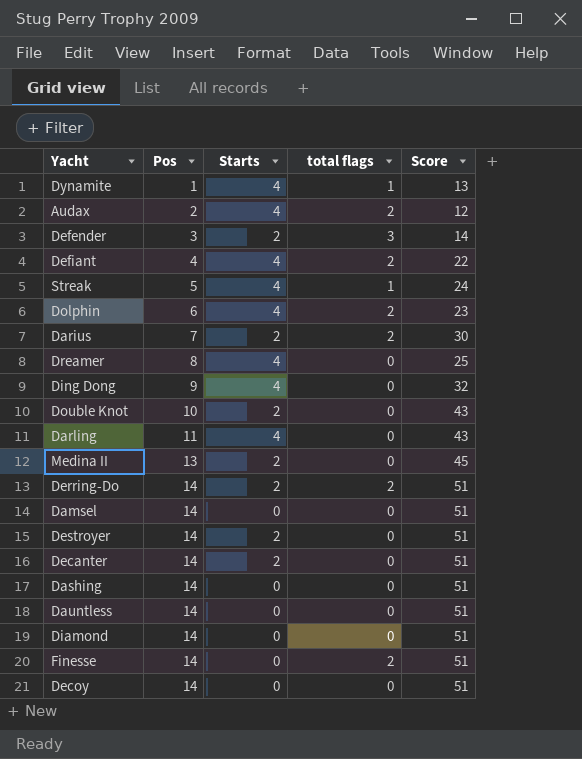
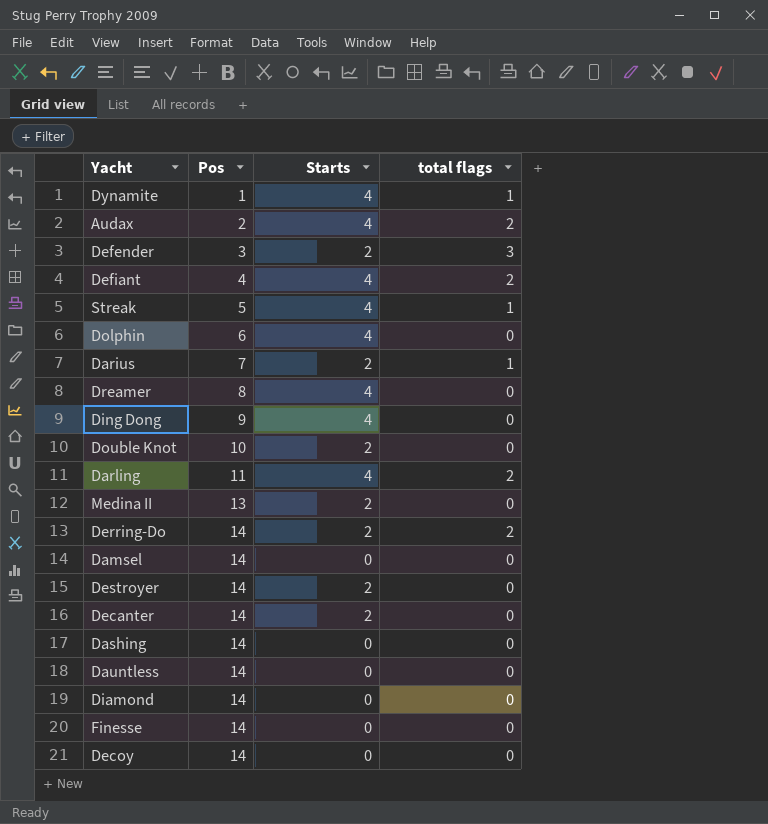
column Score | position: 5 -> none
Dolphin | total flags: 2 -> 0
Darius | total flags: 2 -> 1
Darling | total flags: 0 -> 2
Finesse | total flags: 2 -> 0

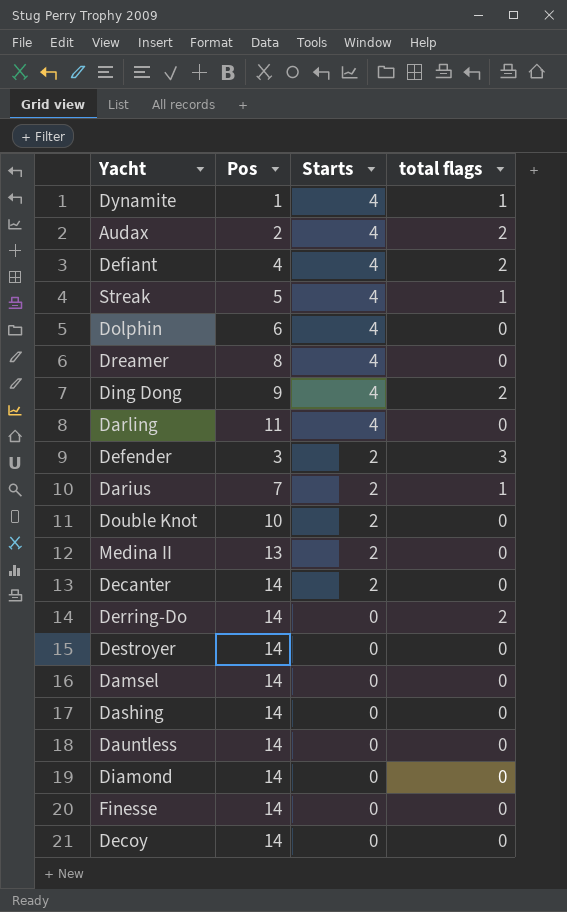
row order: Pos ascending -> Starts descending
Ding Dong | total flags: 0 -> 2
Darling | total flags: 2 -> 0
Derring-Do | Starts: 2 -> 0
Destroyer | Starts: 2 -> 0

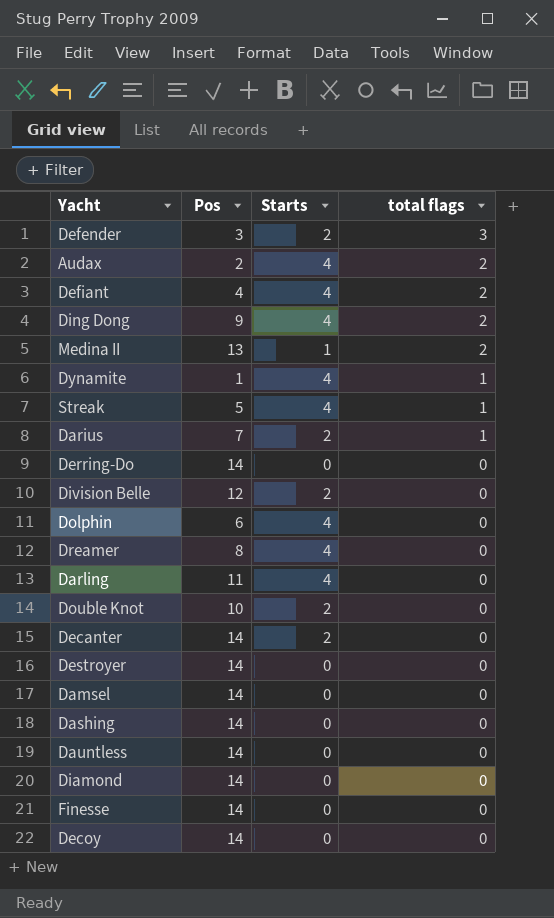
row order: Starts descending -> total flags descending
Medina II | Starts: 2 -> 1
Medina II | total flags: 0 -> 2
Derring-Do | total flags: 2 -> 0
row Division Belle: none -> 12 | 2 | 0

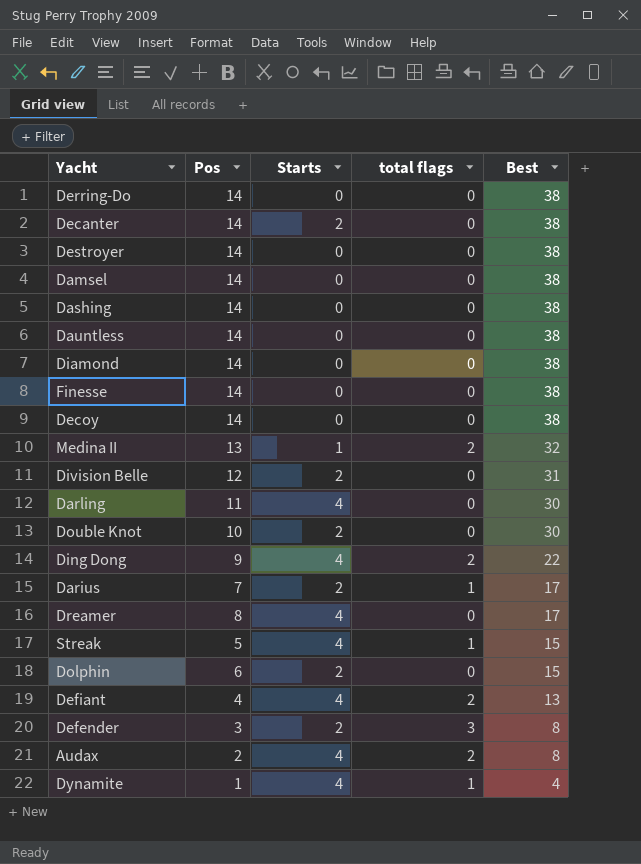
row order: total flags descending -> Best descending
column Best | position: none -> 5
Dolphin | Starts: 4 -> 2

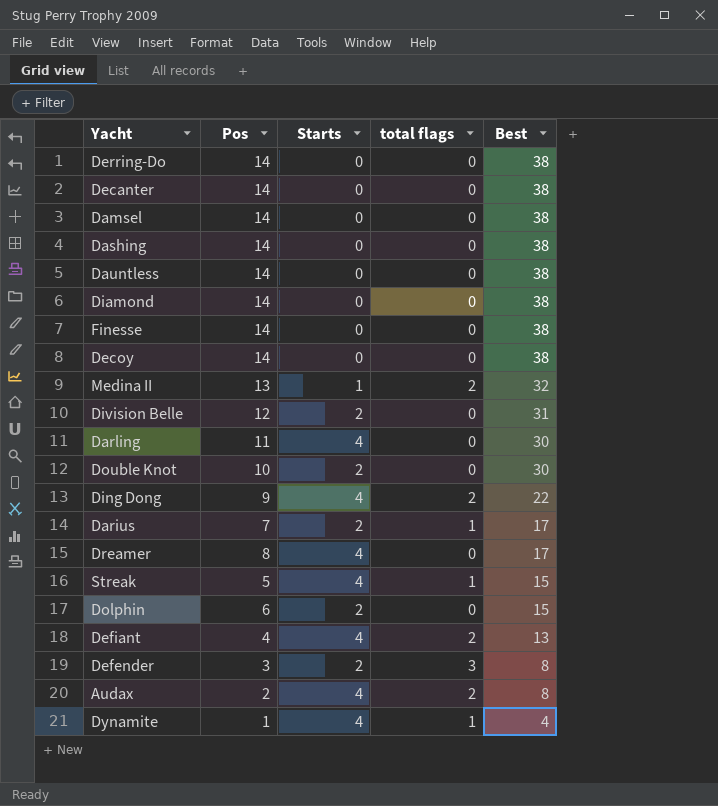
row Destroyer: 14 | 0 | 0 | 38 -> none
Decanter | Starts: 2 -> 0

